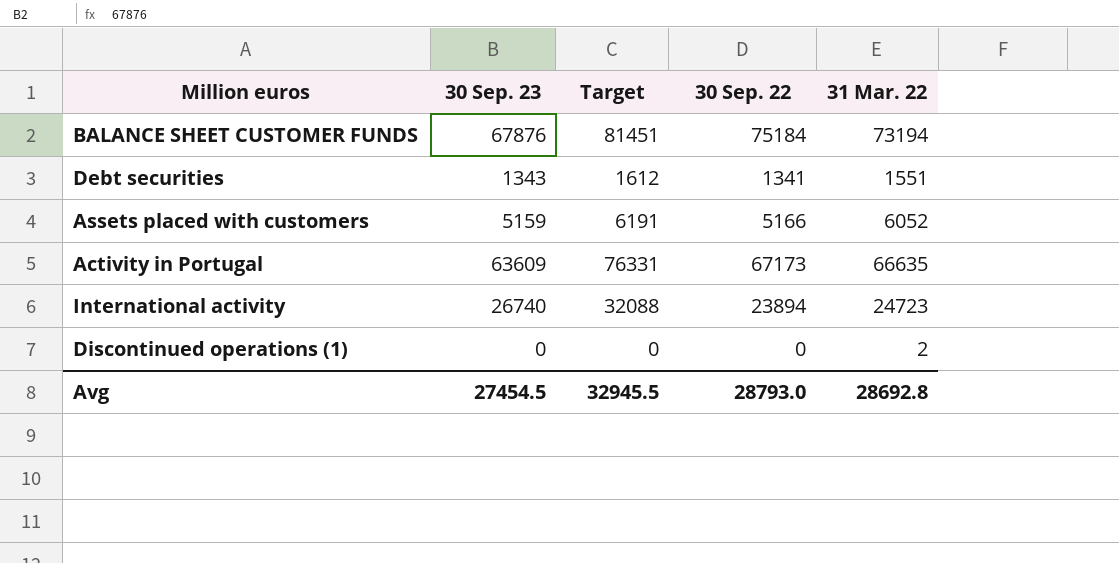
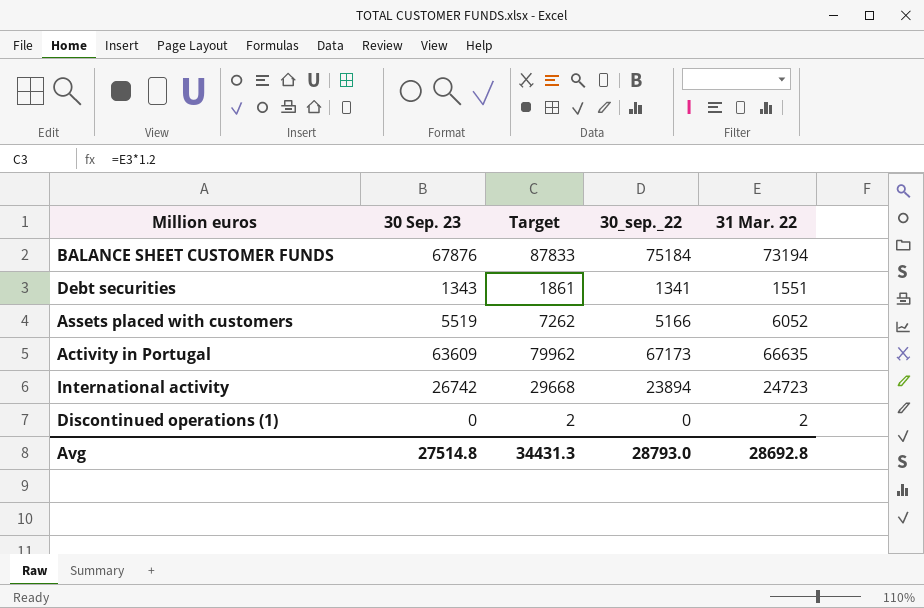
column Target | formula: [30 Sep. 23] * 1.2 -> [31 Mar. 22] * 1.2
column name: 30 Sep. 22 -> 30_sep._22
Assets placed with customers | 30 Sep. 23: 5159 -> 5519
International activity | 30 Sep. 23: 26740 -> 26742
Avg | 30 Sep. 23: 27454.5 -> 27514.8
Avg | Target: 32945.5 -> 34431.3

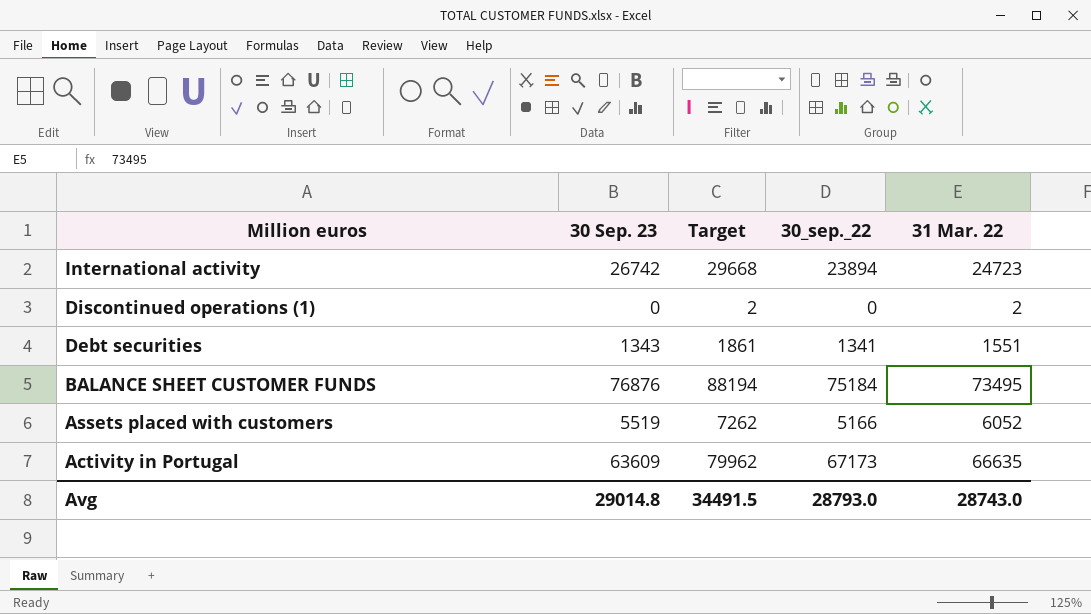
row order: none -> Million euros descending
BALANCE SHEET CUSTOMER FUNDS | 30 Sep. 23: 67876 -> 76876
BALANCE SHEET CUSTOMER FUNDS | Target: 87833 -> 88194
BALANCE SHEET CUSTOMER FUNDS | 31 Mar. 22: 73194 -> 73495
Avg | 30 Sep. 23: 27514.8 -> 29014.8
Avg | Target: 34431.3 -> 34491.5
Avg | 31 Mar. 22: 28692.8 -> 28743.0

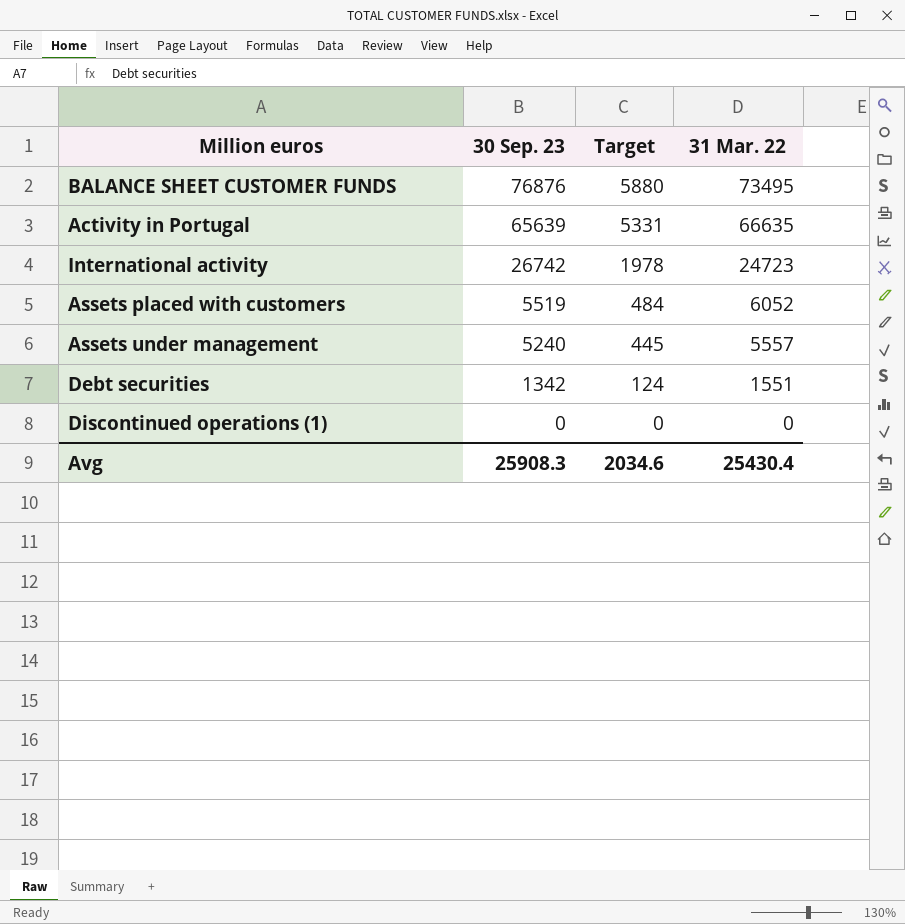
row order: Million euros descending -> 30 Sep. 23 descending
column 30_sep._22 | position: 4 -> none
column Target | formula: [31 Mar. 22] * 1.2 -> [31 Mar. 22] * 0.08
Activity in Portugal | 30 Sep. 23: 63609 -> 65639
row Assets under management: none -> 5240 | 445 | 5557
Debt securities | 30 Sep. 23: 1343 -> 1342
Discontinued operations (1) | 31 Mar. 22: 2 -> 0
Avg | 30 Sep. 23: 29014.8 -> 25908.3
Avg | Target: 34491.5 -> 2034.6
Avg | 31 Mar. 22: 28743.0 -> 25430.4

